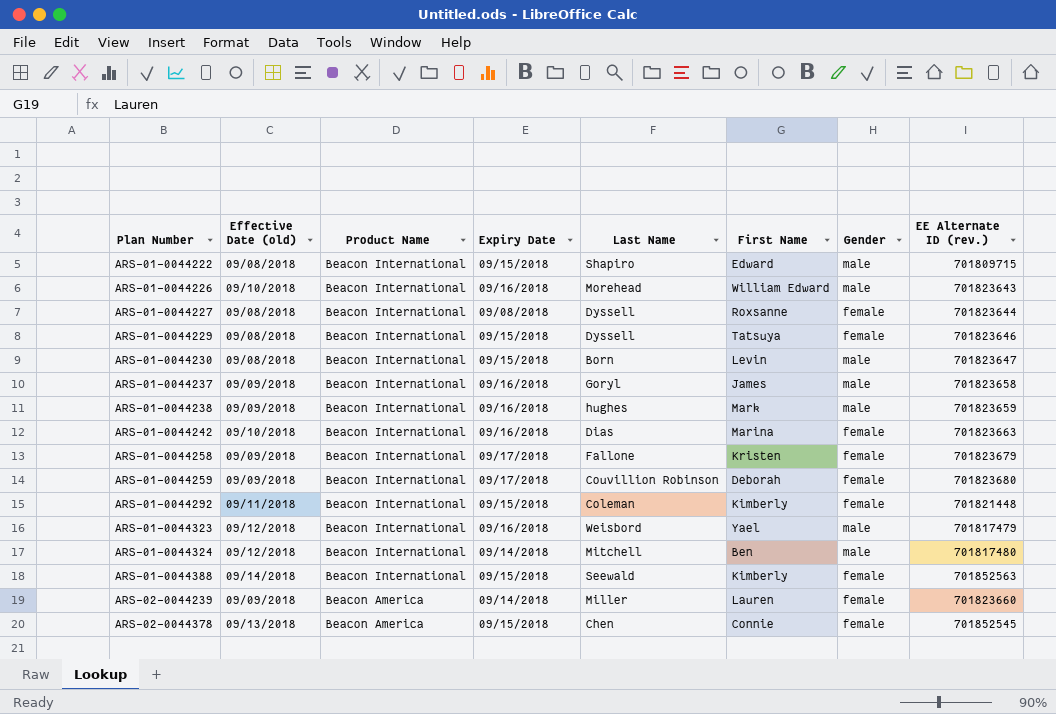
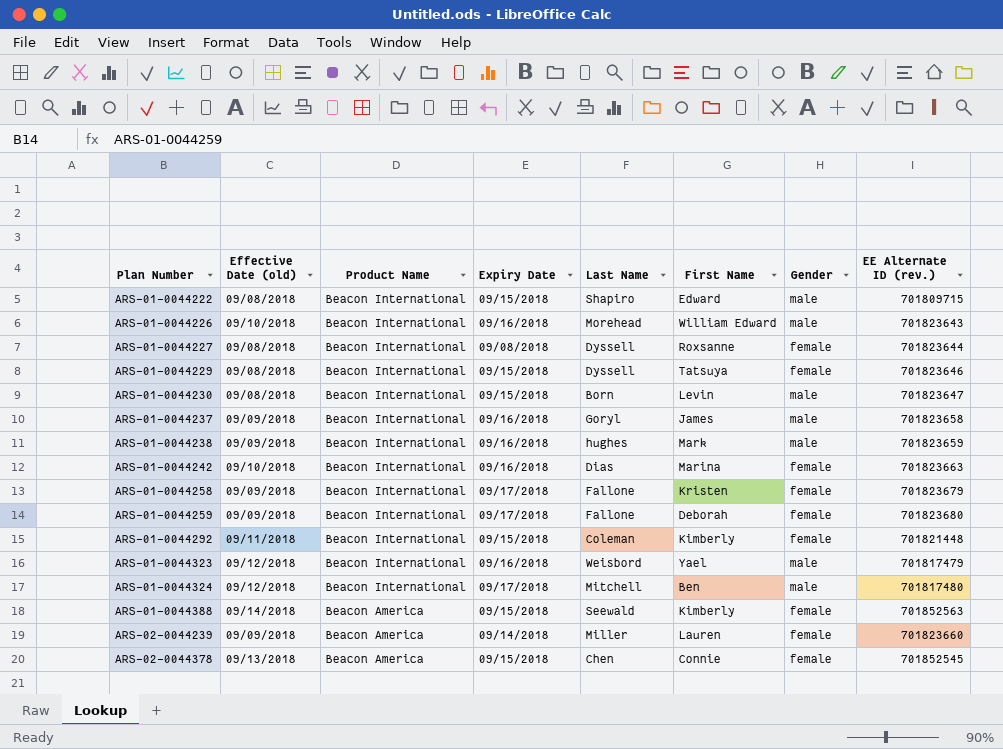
ARS-01-0044259 | Last Name: Couvillion Robinson -> Fallone
ARS-01-0044324 | Expiry Date: 09/14/2018 -> 09/17/2018
ARS-01-0044388 | Product Name: Beacon International -> Beacon America

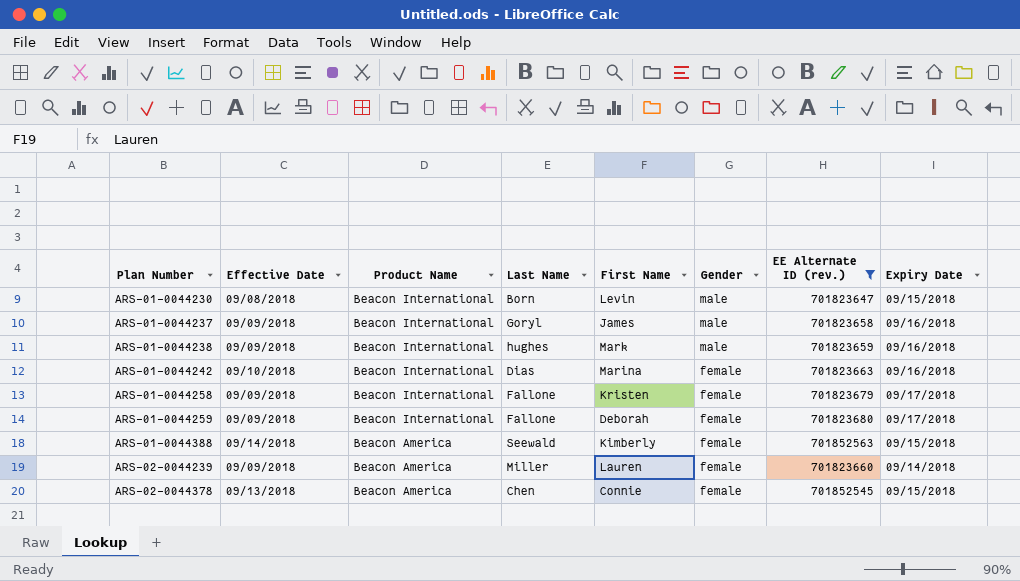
filter: none -> EE Alternate ID (rev.) >= 701823647
column name: Effective Date (old) -> Effective Date
column Expiry Date | position: 4 -> 8

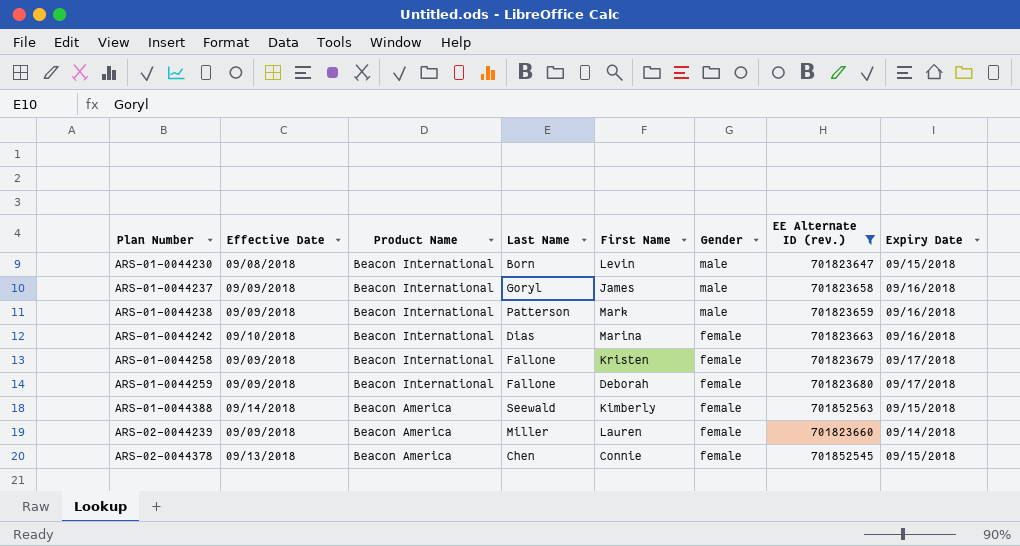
ARS-01-0044238 | Last Name: hughes -> Patterson

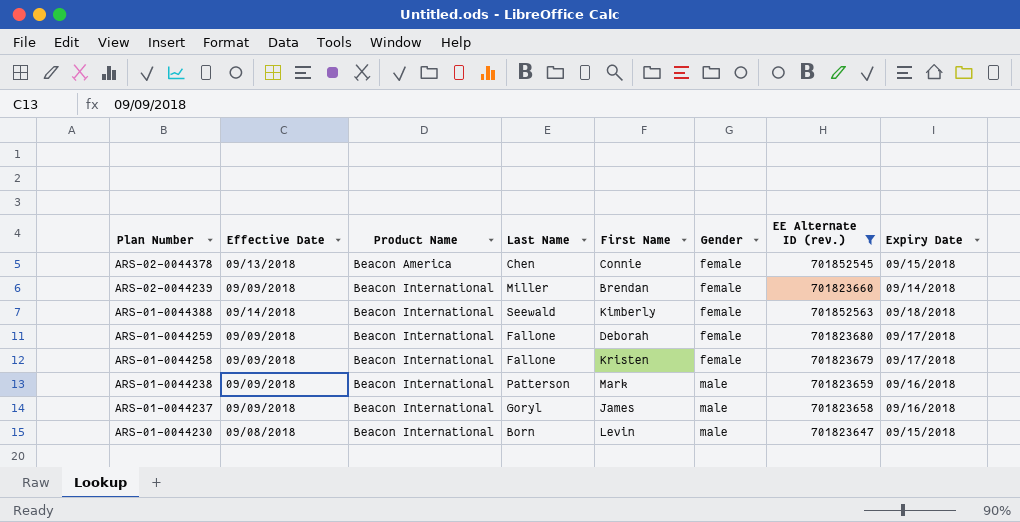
row order: Plan Number ascending -> Plan Number descending
row ARS-01-0044242: 09/10/2018 | Beacon International | Dias | Marina | female | 701823663 | 09/16/2018 -> none
ARS-02-0044239 | Product Name: Beacon America -> Beacon International
ARS-02-0044239 | First Name: Lauren -> Brendan
ARS-01-0044388 | Product Name: Beacon America -> Beacon International
ARS-01-0044388 | Expiry Date: 09/15/2018 -> 09/18/2018

